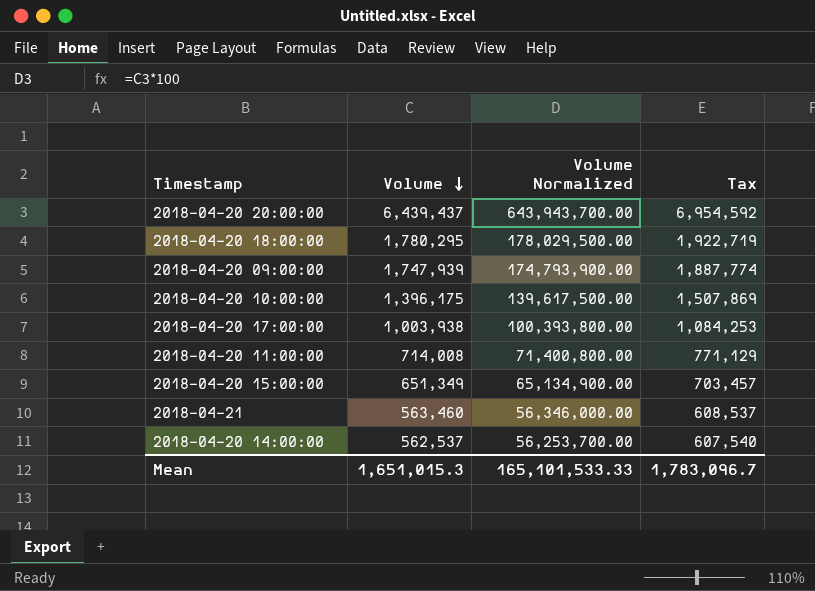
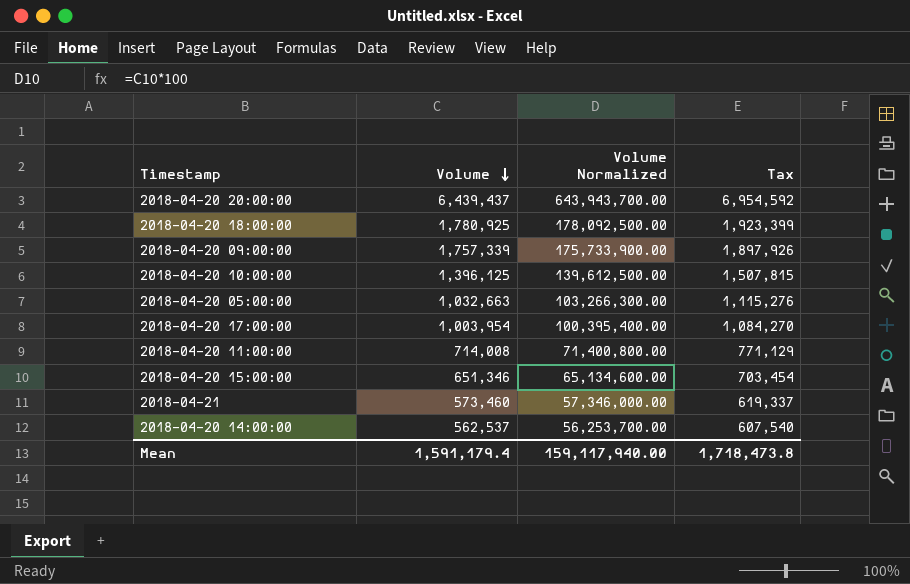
2018-04-20 18:00:00 | Volume: 1,780,295 -> 1,780,925
2018-04-20 18:00:00 | Volume Normalized: 178,029,500.00 -> 178,092,500.00
2018-04-20 18:00:00 | Tax: 1,922,719 -> 1,923,399
2018-04-20 09:00:00 | Volume: 1,747,939 -> 1,757,339
2018-04-20 09:00:00 | Volume Normalized: 174,793,900.00 -> 175,733,900.00
2018-04-20 09:00:00 | Tax: 1,887,774 -> 1,897,926
2018-04-20 10:00:00 | Volume: 1,396,175 -> 1,396,125
2018-04-20 10:00:00 | Volume Normalized: 139,617,500.00 -> 139,612,500.00
2018-04-20 10:00:00 | Tax: 1,507,869 -> 1,507,815
row 2018-04-20 05:00:00: none -> 1,032,663 | 103,266,300.00 | 1,115,276
2018-04-20 17:00:00 | Volume: 1,003,938 -> 1,003,954
2018-04-20 17:00:00 | Volume Normalized: 100,393,800.00 -> 100,395,400.00
2018-04-20 17:00:00 | Tax: 1,084,253 -> 1,084,270
2018-04-20 15:00:00 | Volume: 651,349 -> 651,346
2018-04-20 15:00:00 | Volume Normalized: 65,134,900.00 -> 65,134,600.00
2018-04-20 15:00:00 | Tax: 703,457 -> 703,454
2018-04-21 | Volume: 563,460 -> 573,460
2018-04-21 | Volume Normalized: 56,346,000.00 -> 57,346,000.00
2018-04-21 | Tax: 608,537 -> 619,337
Mean | Volume: 1,651,015.3 -> 1,591,179.4
Mean | Volume Normalized: 165,101,533.33 -> 159,117,940.00
Mean | Tax: 1,783,096.7 -> 1,718,473.8

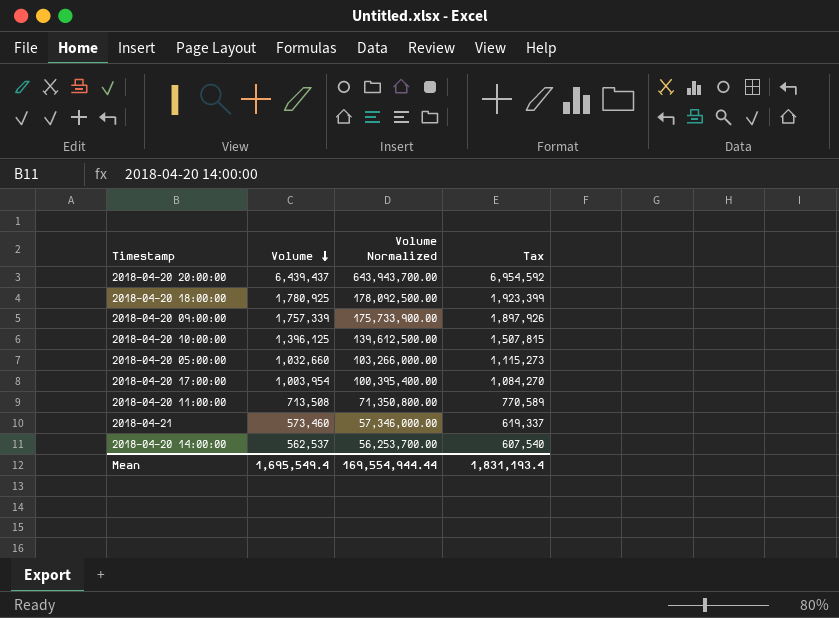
row 2018-04-20 15:00:00: 651,346 | 65,134,600.00 | 703,454 -> none
2018-04-20 05:00:00 | Volume: 1,032,663 -> 1,032,660
2018-04-20 05:00:00 | Volume Normalized: 103,266,300.00 -> 103,266,000.00
2018-04-20 05:00:00 | Tax: 1,115,276 -> 1,115,273
2018-04-20 11:00:00 | Volume: 714,008 -> 713,508
2018-04-20 11:00:00 | Volume Normalized: 71,400,800.00 -> 71,350,800.00
2018-04-20 11:00:00 | Tax: 771,129 -> 770,589
Mean | Volume: 1,591,179.4 -> 1,695,549.4
Mean | Volume Normalized: 159,117,940.00 -> 169,554,944.44
Mean | Tax: 1,718,473.8 -> 1,831,193.4

